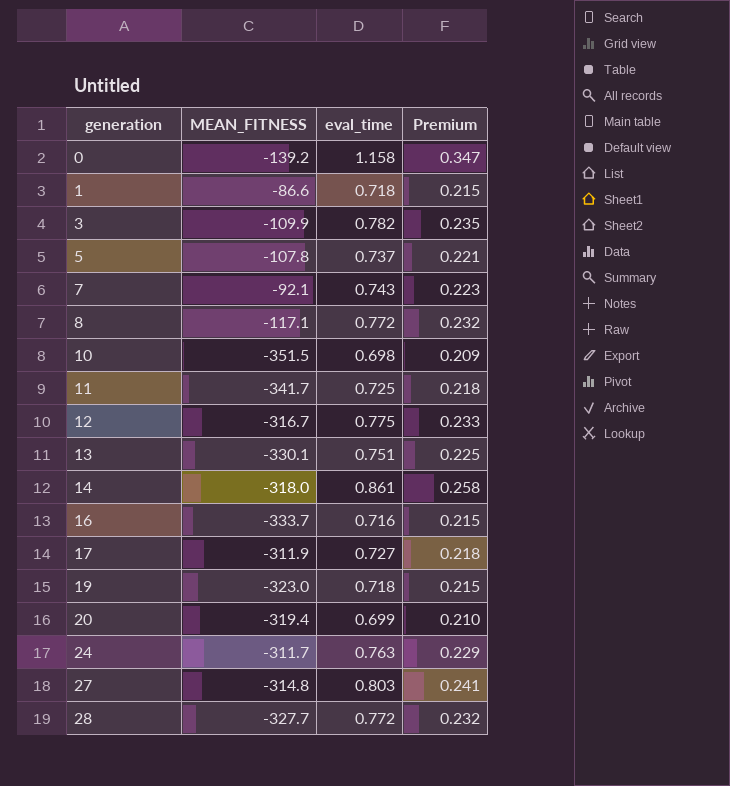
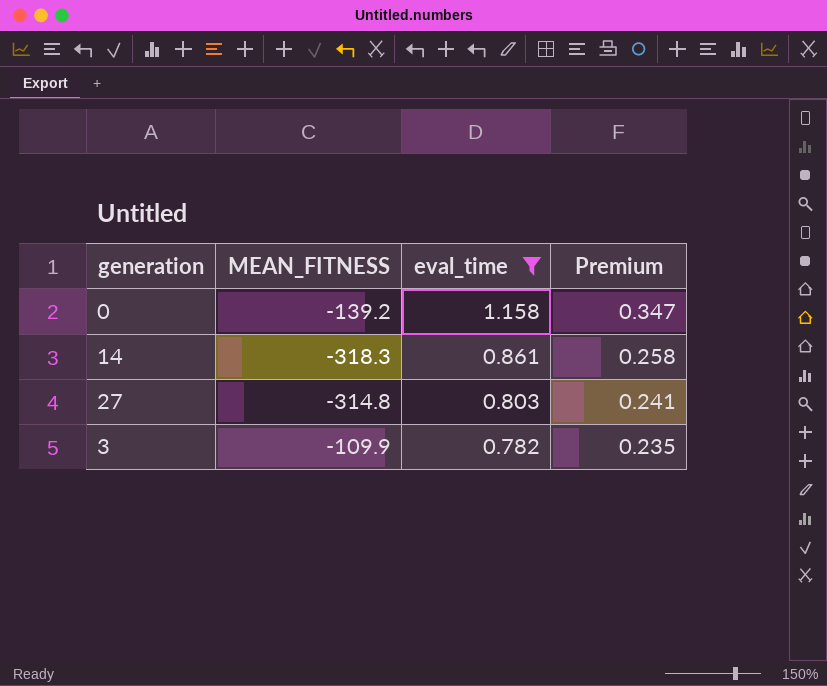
filter: none -> eval_time >= 0.782
row order: generation ascending -> eval_time descending
14 | MEAN_FITNESS: -318.0 -> -318.3

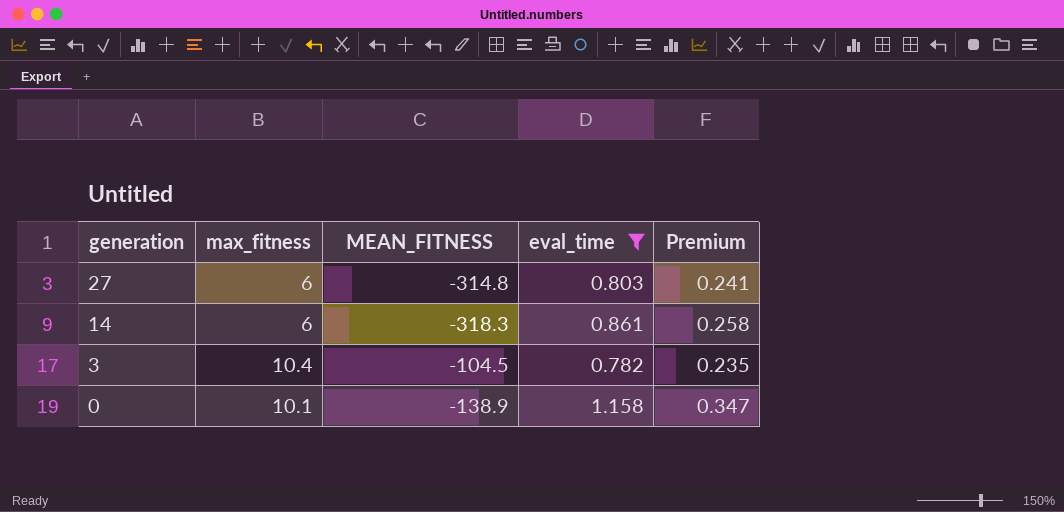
row order: eval_time descending -> generation descending
column max_fitness | position: none -> 2
3 | MEAN_FITNESS: -109.9 -> -104.5
0 | MEAN_FITNESS: -139.2 -> -138.9

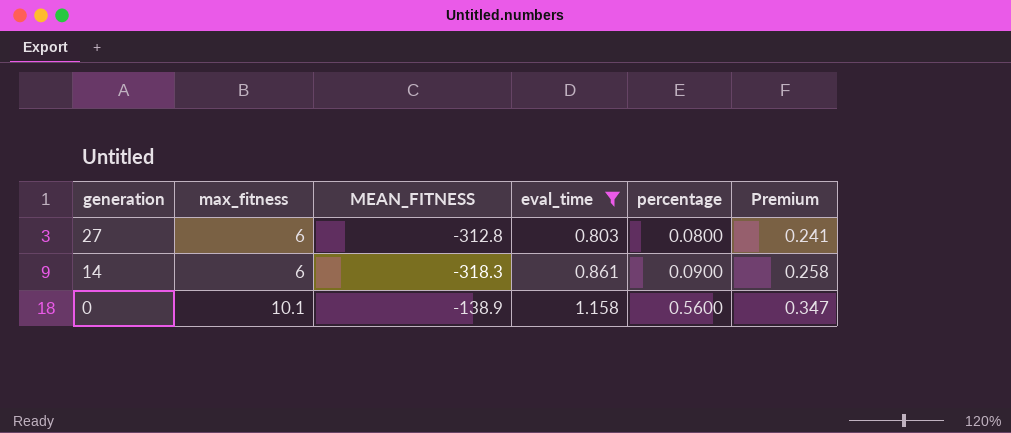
column percentage | position: none -> 5
row 3: 10.4 | -104.5 | 0.782 | 0.235 -> none
27 | MEAN_FITNESS: -314.8 -> -312.8

